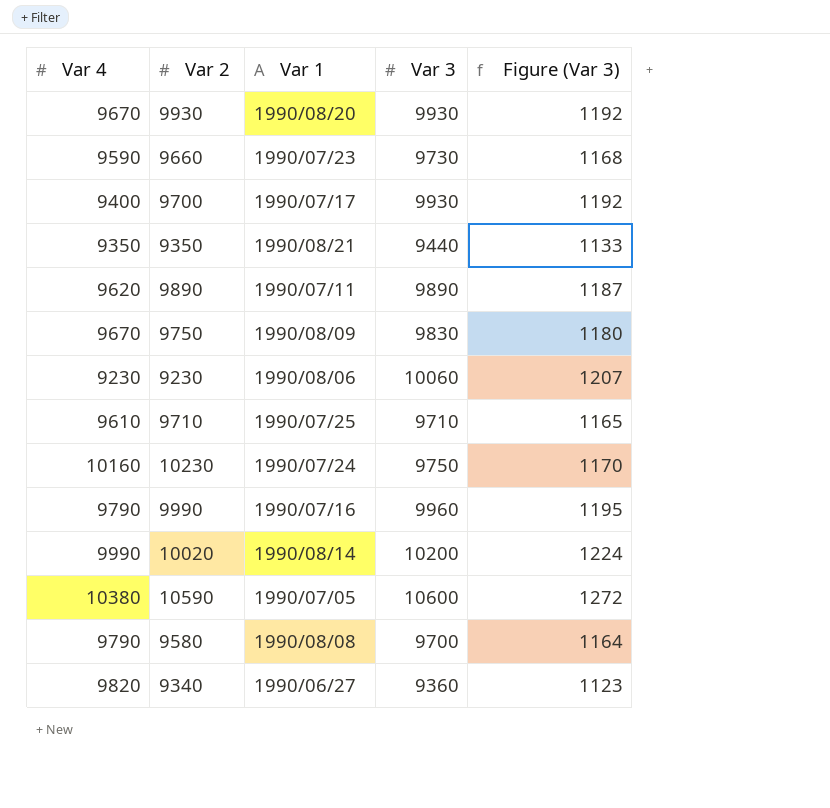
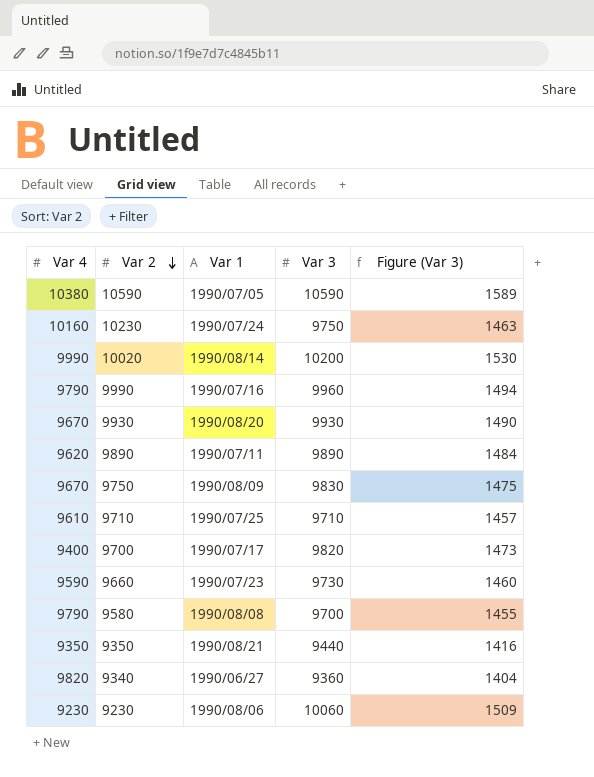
row order: none -> Var 2 descending
column Figure (Var 3) | formula: [Var 3] * 0.12 -> [Var 3] * 0.15
10590 | Var 3: 10600 -> 10590
9700 | Var 3: 9930 -> 9820

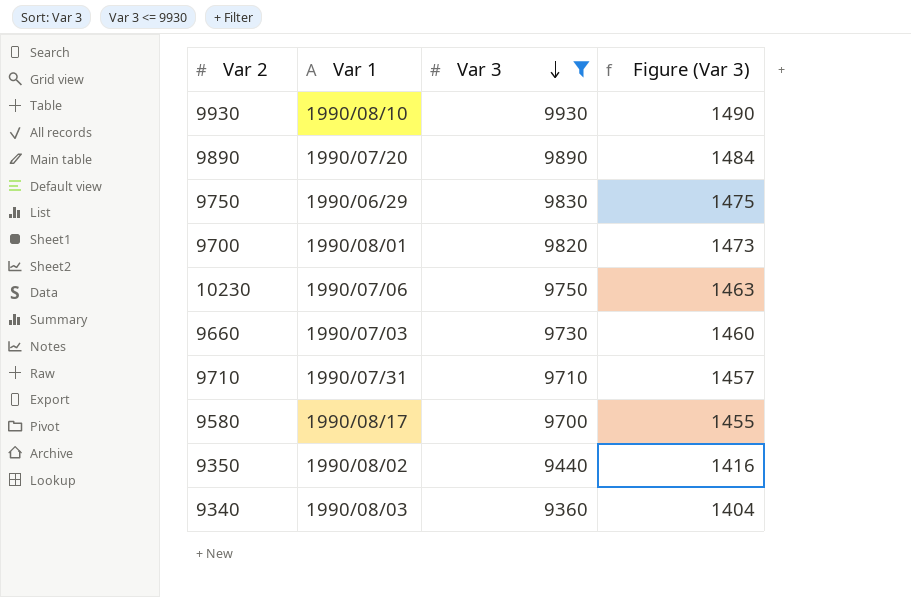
filter: none -> Var 3 <= 9930
row order: Var 2 descending -> Var 3 descending
column Var 4 | position: 1 -> none
9930 | Var 1: 1990/08/20 -> 1990/08/10
9890 | Var 1: 1990/07/11 -> 1990/07/20
9750 | Var 1: 1990/08/09 -> 1990/06/29
9700 | Var 1: 1990/07/17 -> 1990/08/01
10230 | Var 1: 1990/07/24 -> 1990/07/06
9660 | Var 1: 1990/07/23 -> 1990/07/03
9710 | Var 1: 1990/07/25 -> 1990/07/31
9580 | Var 1: 1990/08/08 -> 1990/08/17
9350 | Var 1: 1990/08/21 -> 1990/08/02
9340 | Var 1: 1990/06/27 -> 1990/08/03

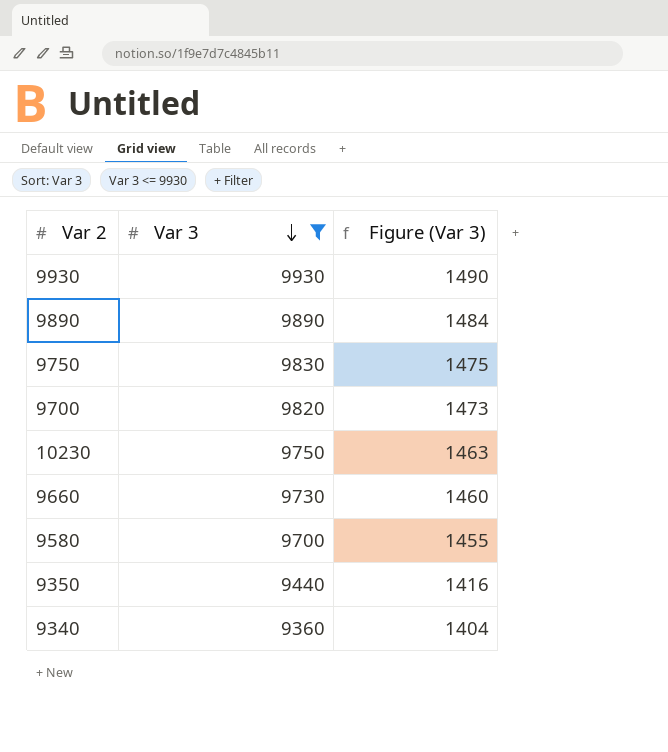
column Var 1 | position: 2 -> none
row 9710: 1990/07/31 | 9710 | 1457 -> none

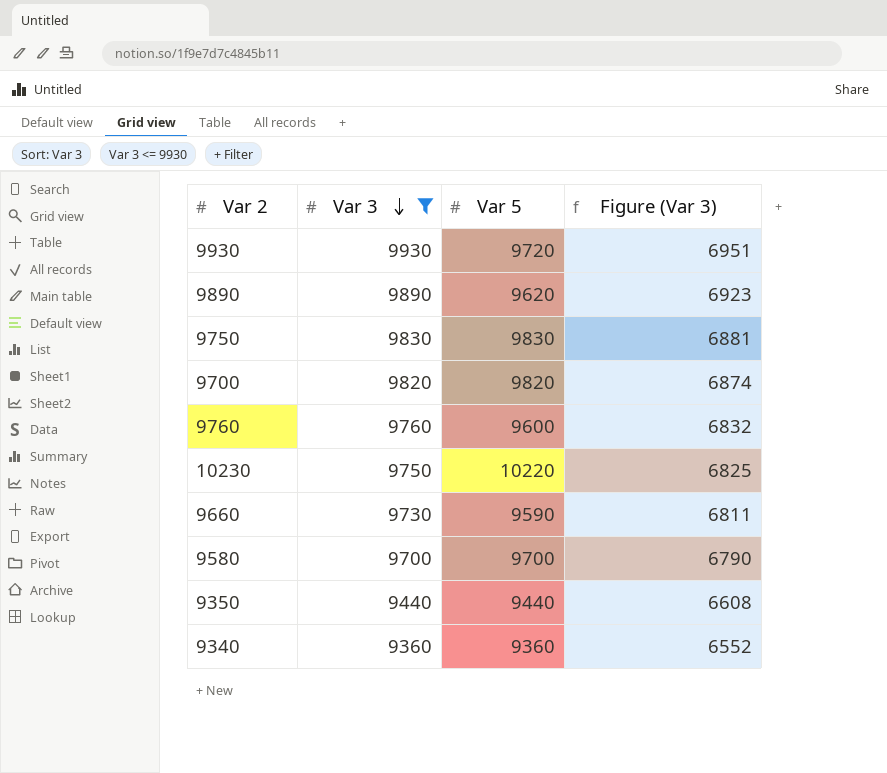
column Var 5 | position: none -> 3
column Figure (Var 3) | formula: [Var 3] * 0.15 -> [Var 3] * 0.7
row 9760: none -> 9760 | 9600 | 6832

